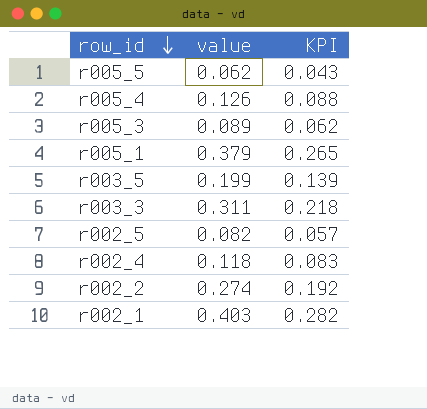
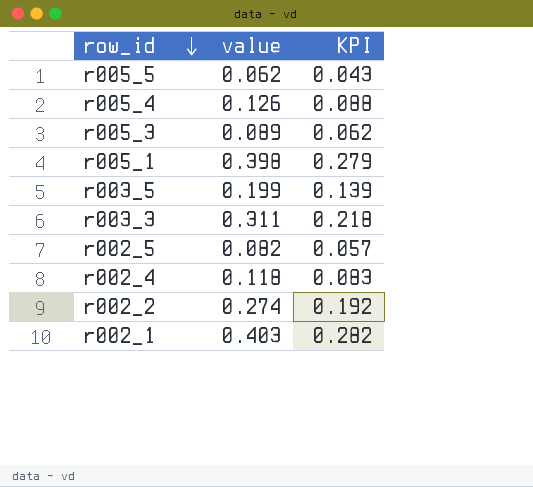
r005_1 | value: 0.379 -> 0.398
r005_1 | KPI: 0.265 -> 0.279

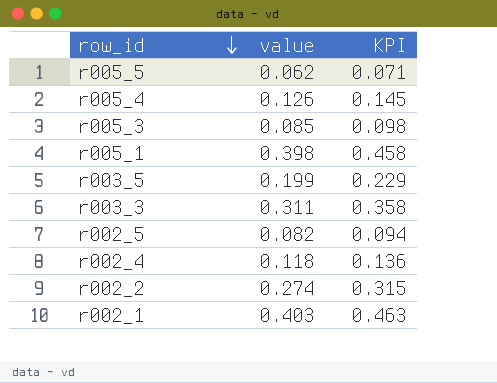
column KPI | formula: [value] * 0.7 -> [value] * 1.15
r005_3 | value: 0.089 -> 0.085

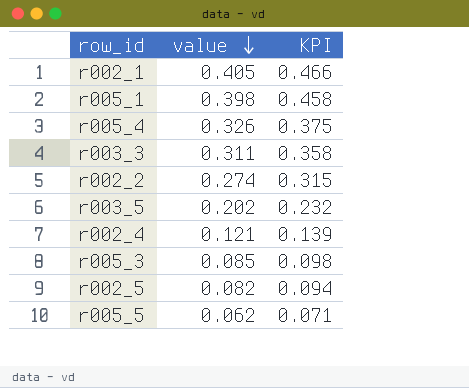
row order: row_id descending -> value descending
r002_1 | value: 0.403 -> 0.405
r002_1 | KPI: 0.463 -> 0.466
r005_4 | value: 0.126 -> 0.326
r005_4 | KPI: 0.145 -> 0.375
r003_5 | value: 0.199 -> 0.202
r003_5 | KPI: 0.229 -> 0.232
r002_4 | value: 0.118 -> 0.121
r002_4 | KPI: 0.136 -> 0.139

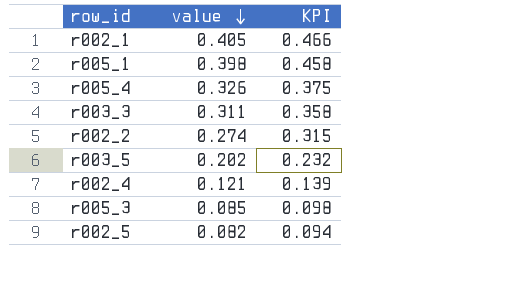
row r005_5: 0.062 | 0.071 -> none

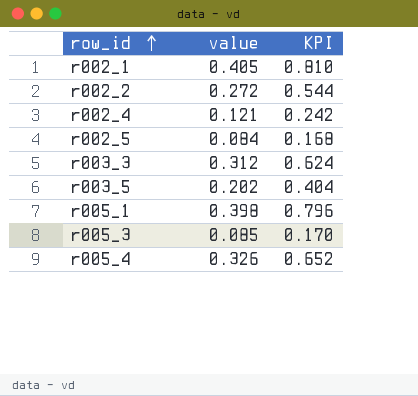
row order: value descending -> row_id ascending
column KPI | formula: [value] * 1.15 -> [value] * 2
r002_2 | value: 0.274 -> 0.272
r002_5 | value: 0.082 -> 0.084
r003_3 | value: 0.311 -> 0.312

